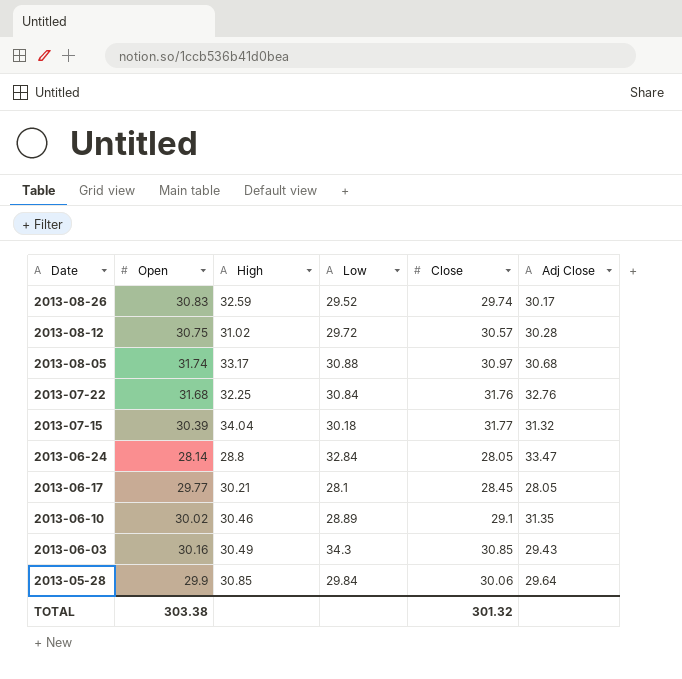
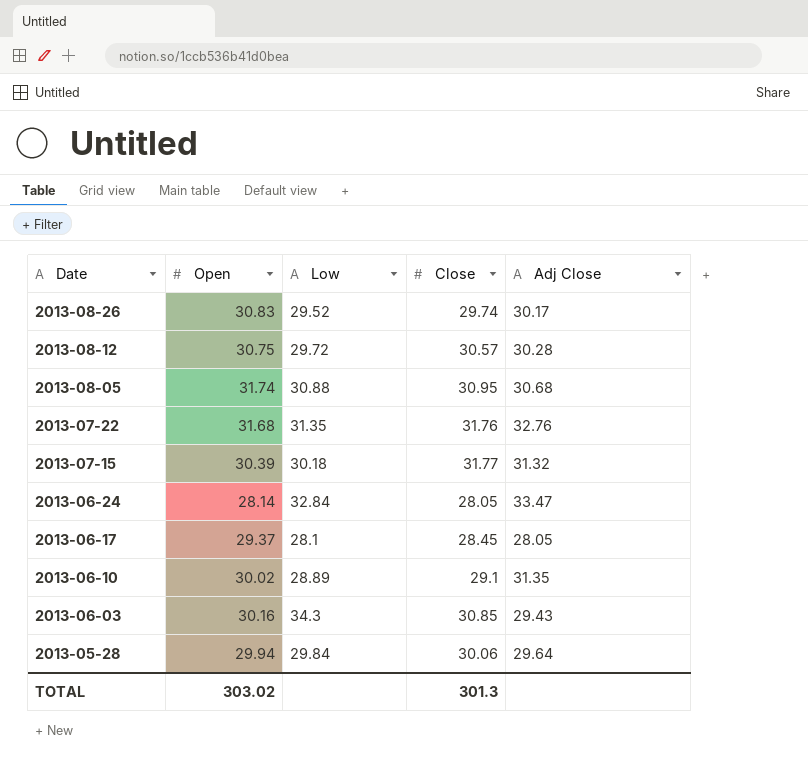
column High | position: 3 -> none
2013-08-05 | Close: 30.97 -> 30.95
2013-07-22 | Low: 30.84 -> 31.35
2013-06-17 | Open: 29.77 -> 29.37
2013-05-28 | Open: 29.9 -> 29.94
TOTAL | Open: 303.38 -> 303.02
TOTAL | Close: 301.32 -> 301.3

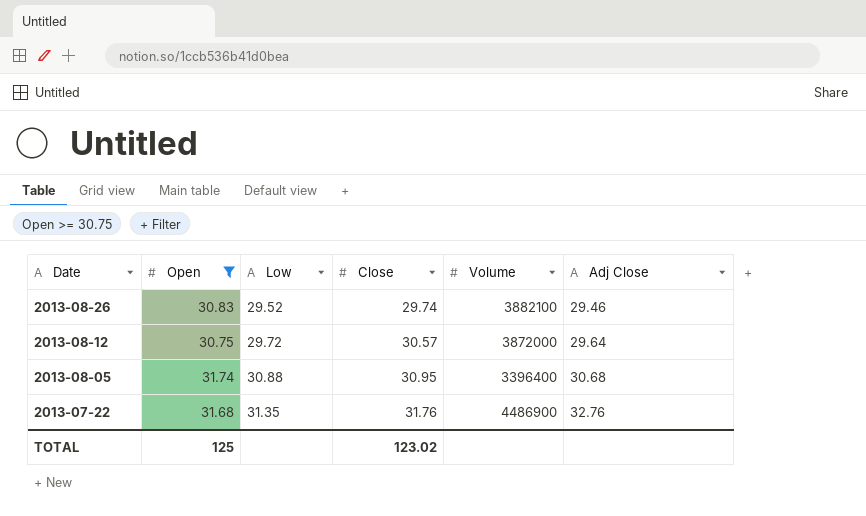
filter: none -> Open >= 30.75
column Volume | position: none -> 5
2013-08-26 | Adj Close: 30.17 -> 29.46
2013-08-12 | Adj Close: 30.28 -> 29.64
TOTAL | Open: 303.02 -> 125
TOTAL | Close: 301.3 -> 123.02

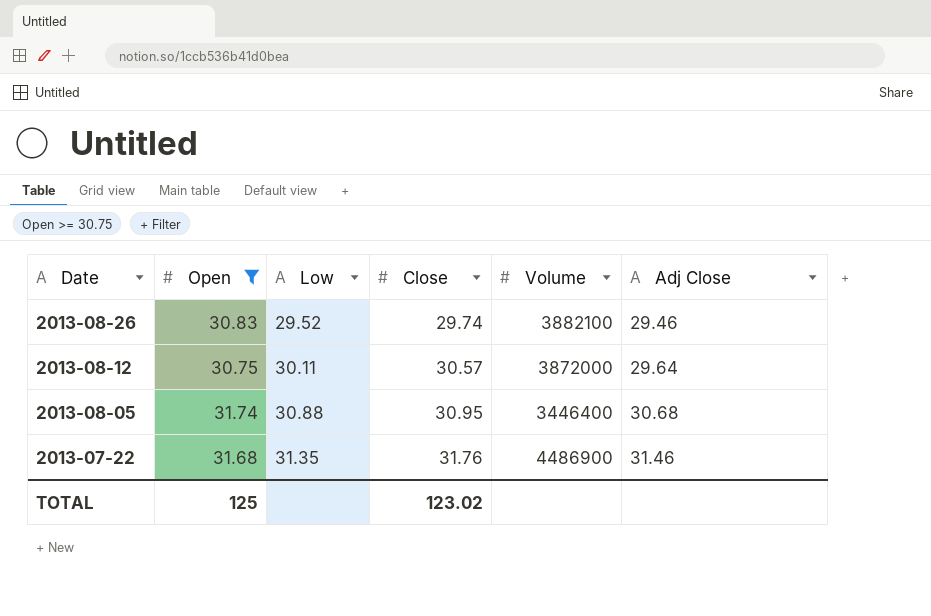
2013-08-12 | Low: 29.72 -> 30.11
2013-08-05 | Volume: 3396400 -> 3446400
2013-07-22 | Adj Close: 32.76 -> 31.46

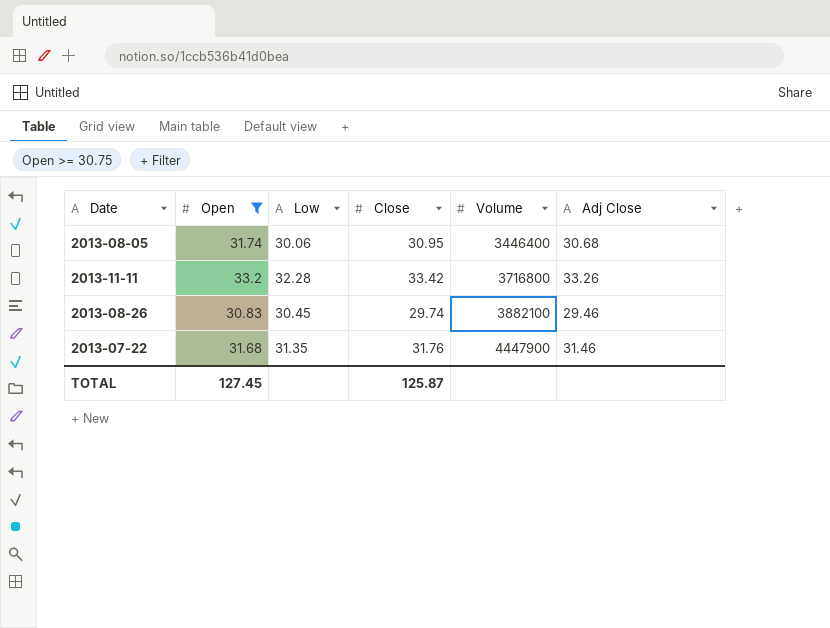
row order: Date descending -> Volume ascending
row 2013-08-12: 30.75 | 30.11 | 30.57 | 3872000 | 29.64 -> none
2013-08-05 | Low: 30.88 -> 30.06
row 2013-11-11: none -> 33.2 | 32.28 | 33.42 | 3716800 | 33.26
2013-08-26 | Low: 29.52 -> 30.45
2013-07-22 | Volume: 4486900 -> 4447900
TOTAL | Open: 125 -> 127.45
TOTAL | Close: 123.02 -> 125.87

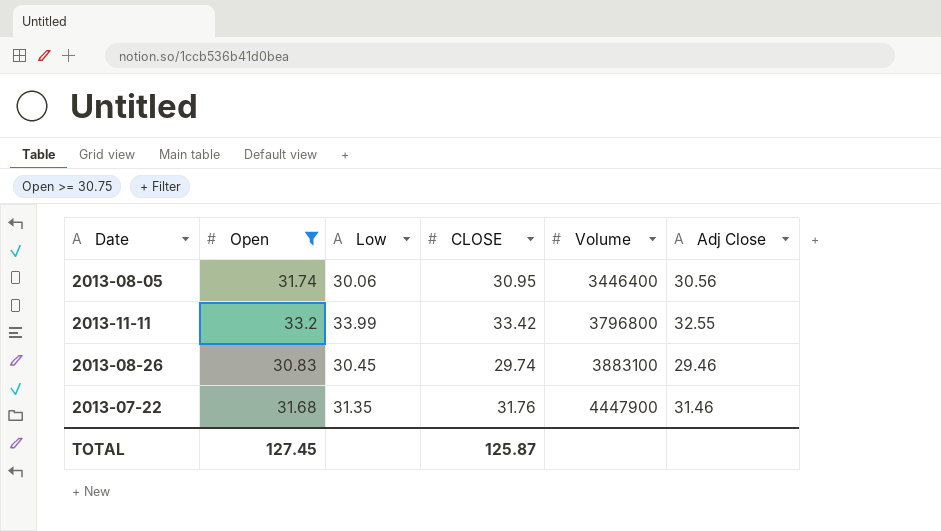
column name: Close -> CLOSE
2013-08-05 | Adj Close: 30.68 -> 30.56
2013-11-11 | Low: 32.28 -> 33.99
2013-11-11 | Volume: 3716800 -> 3796800
2013-11-11 | Adj Close: 33.26 -> 32.55
2013-08-26 | Volume: 3882100 -> 3883100

